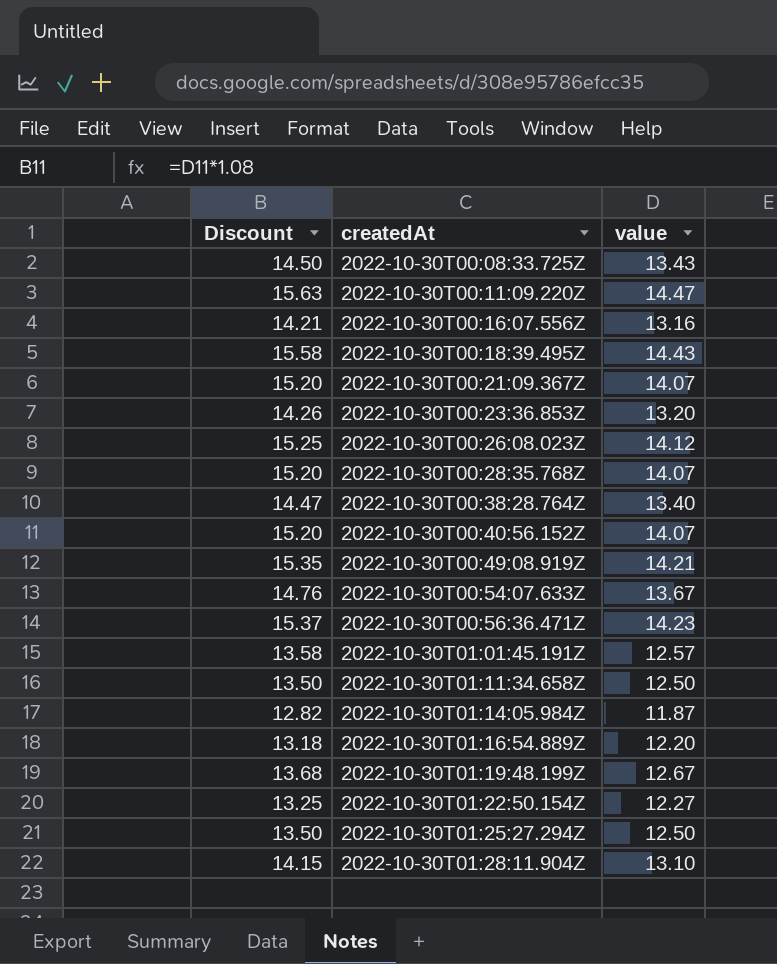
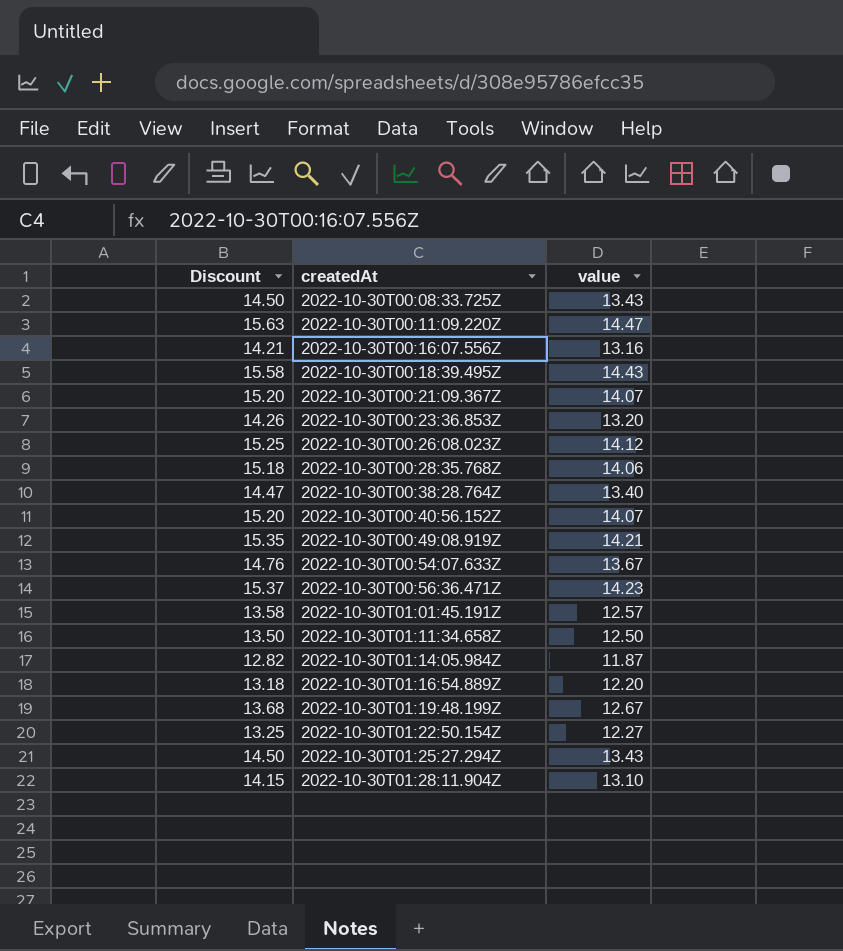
2022-10-30T00:28:35.768Z | Discount: 15.20 -> 15.18
2022-10-30T00:28:35.768Z | value: 14.07 -> 14.06
2022-10-30T01:25:27.294Z | Discount: 13.50 -> 14.50
2022-10-30T01:25:27.294Z | value: 12.50 -> 13.43

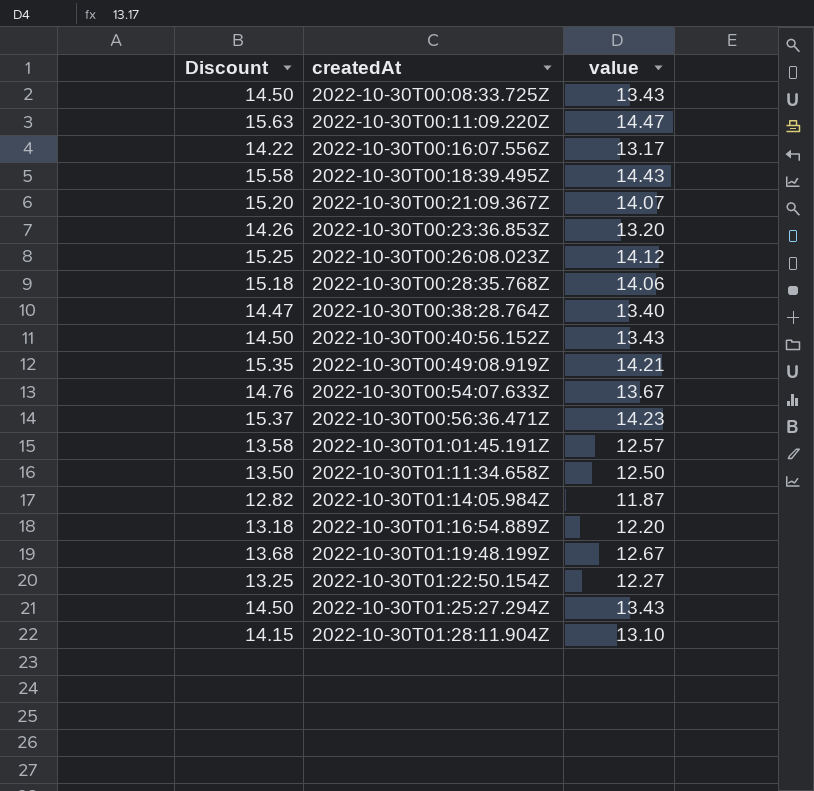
2022-10-30T00:16:07.556Z | Discount: 14.21 -> 14.22
2022-10-30T00:16:07.556Z | value: 13.16 -> 13.17
2022-10-30T00:40:56.152Z | Discount: 15.20 -> 14.50
2022-10-30T00:40:56.152Z | value: 14.07 -> 13.43

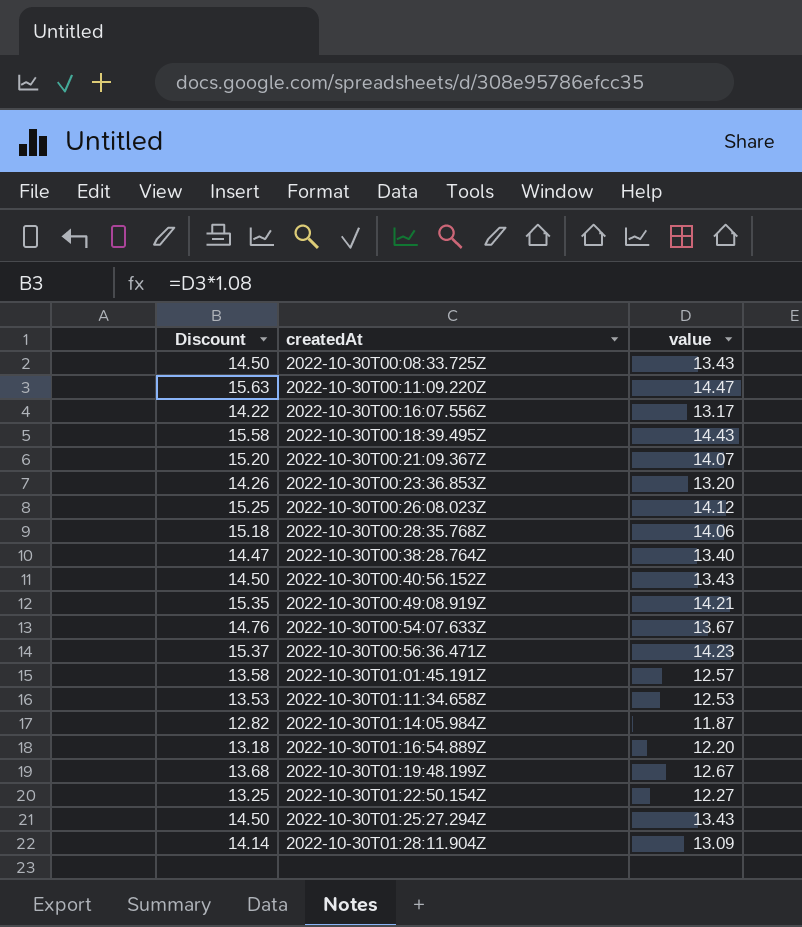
2022-10-30T01:11:34.658Z | Discount: 13.50 -> 13.53
2022-10-30T01:11:34.658Z | value: 12.50 -> 12.53
2022-10-30T01:28:11.904Z | Discount: 14.15 -> 14.14
2022-10-30T01:28:11.904Z | value: 13.10 -> 13.09

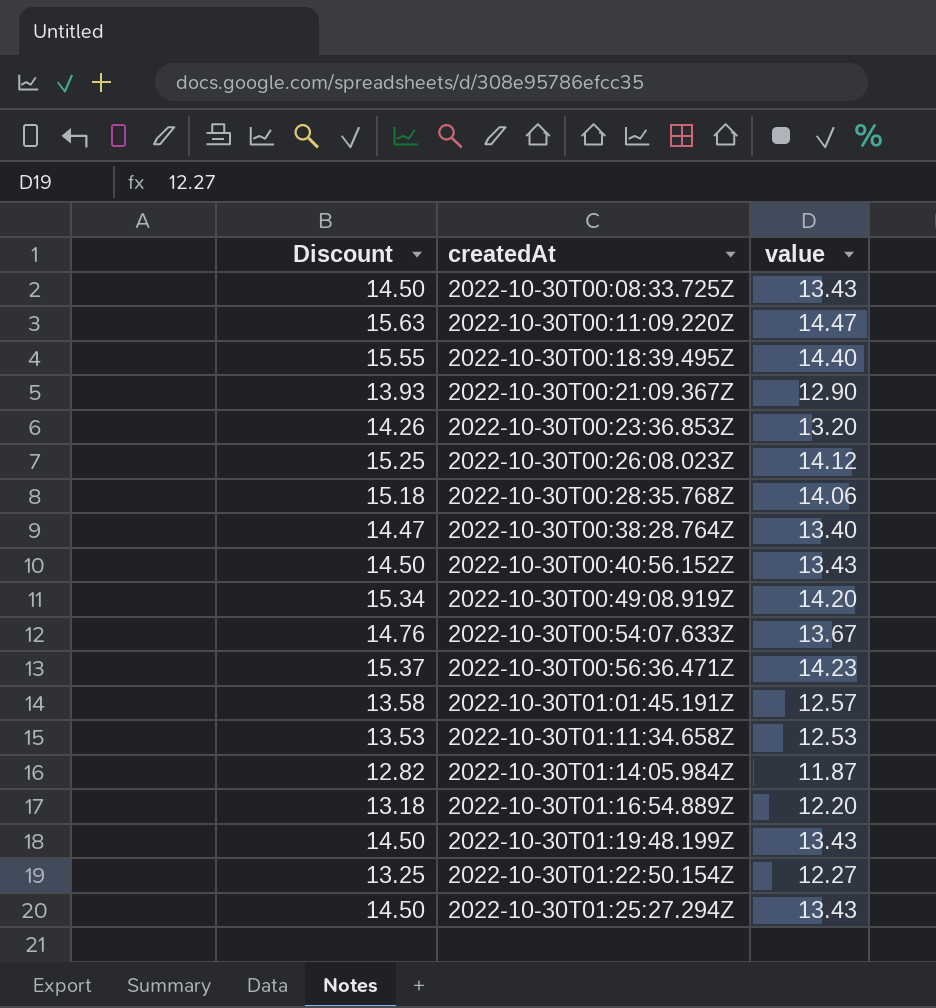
row 2022-10-30T00:16:07.556Z: 14.22 | 13.17 -> none
row 2022-10-30T01:28:11.904Z: 14.14 | 13.09 -> none
2022-10-30T00:18:39.495Z | Discount: 15.58 -> 15.55
2022-10-30T00:18:39.495Z | value: 14.43 -> 14.40
2022-10-30T00:21:09.367Z | Discount: 15.20 -> 13.93
2022-10-30T00:21:09.367Z | value: 14.07 -> 12.90
2022-10-30T00:49:08.919Z | Discount: 15.35 -> 15.34
2022-10-30T00:49:08.919Z | value: 14.21 -> 14.20
2022-10-30T01:19:48.199Z | Discount: 13.68 -> 14.50
2022-10-30T01:19:48.199Z | value: 12.67 -> 13.43

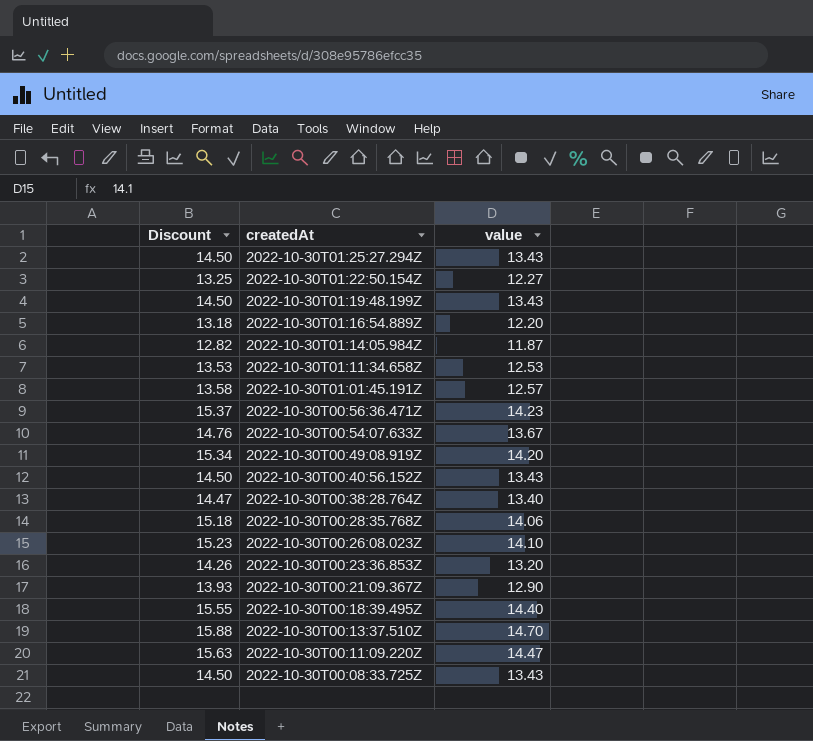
row order: createdAt ascending -> createdAt descending
2022-10-30T00:26:08.023Z | Discount: 15.25 -> 15.23
2022-10-30T00:26:08.023Z | value: 14.12 -> 14.10
row 2022-10-30T00:13:37.510Z: none -> 15.88 | 14.70

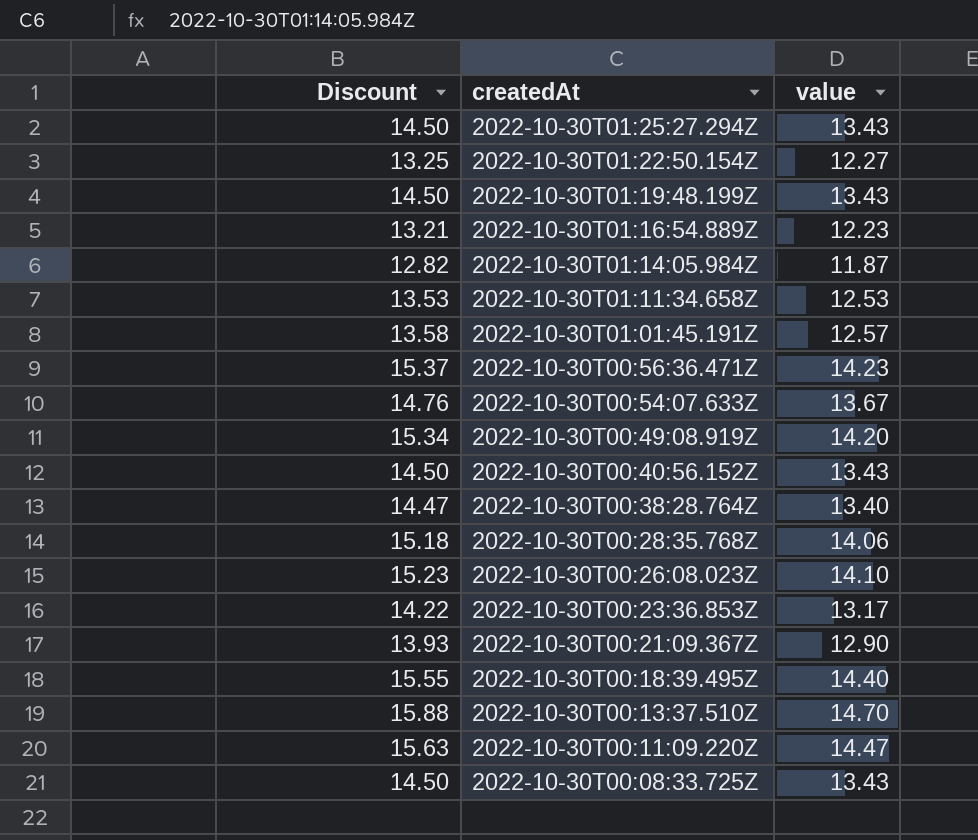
2022-10-30T01:16:54.889Z | Discount: 13.18 -> 13.21
2022-10-30T01:16:54.889Z | value: 12.20 -> 12.23
2022-10-30T00:23:36.853Z | Discount: 14.26 -> 14.22
2022-10-30T00:23:36.853Z | value: 13.20 -> 13.17

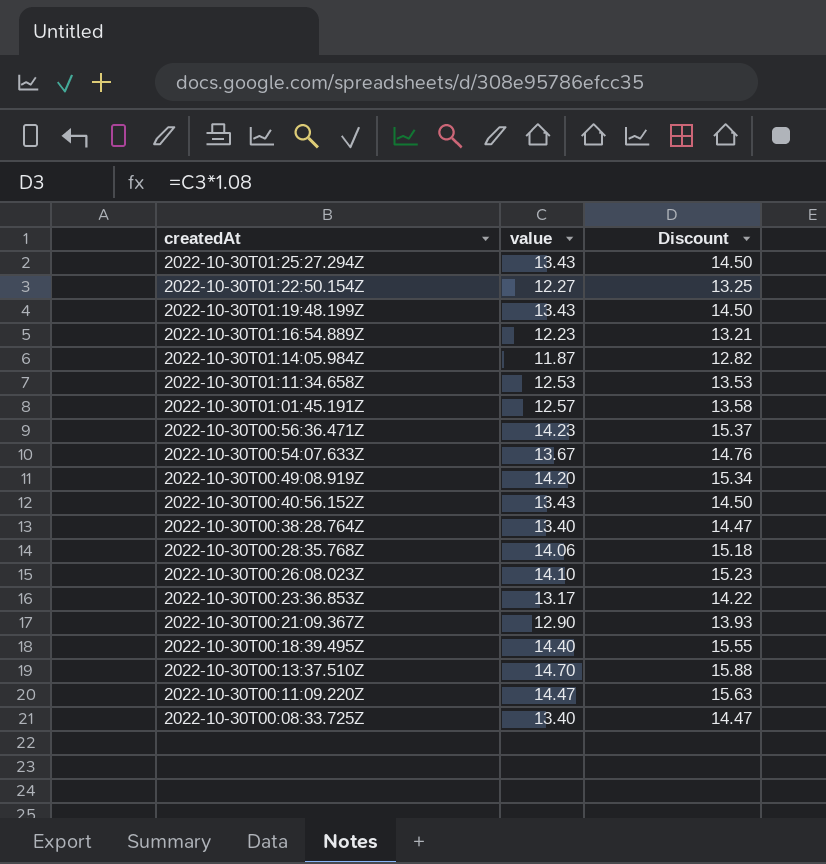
column Discount | position: 1 -> 3
2022-10-30T00:08:33.725Z | value: 13.43 -> 13.40
2022-10-30T00:08:33.725Z | Discount: 14.50 -> 14.47

